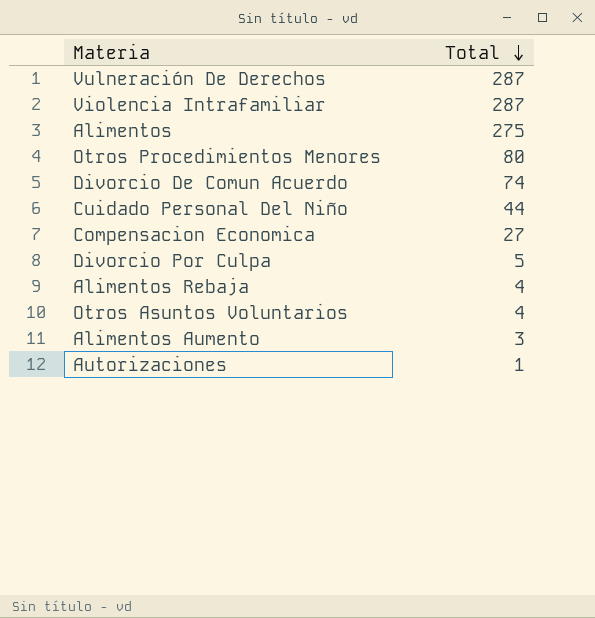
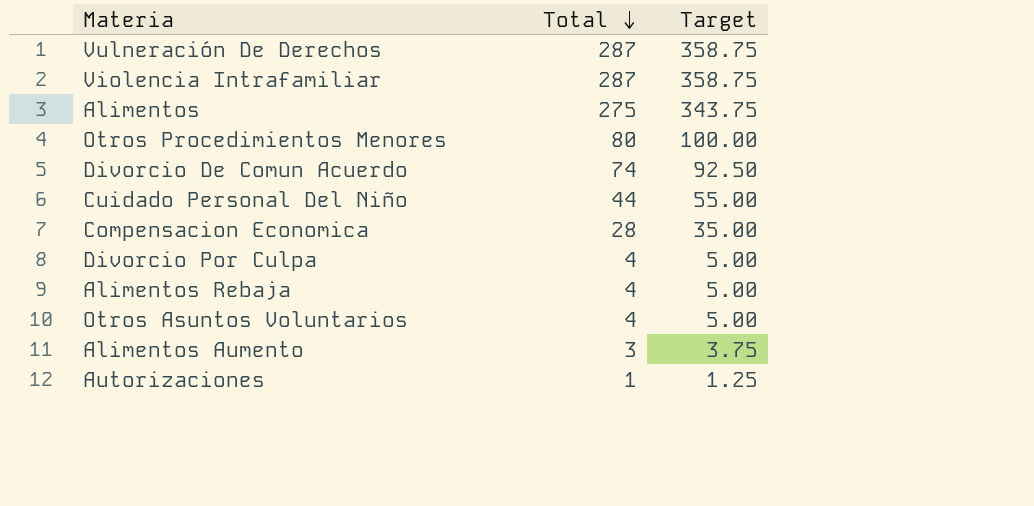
column Target | formula: none -> [Total] * 1.25
Compensacion Economica | Total: 27 -> 28
Divorcio Por Culpa | Total: 5 -> 4

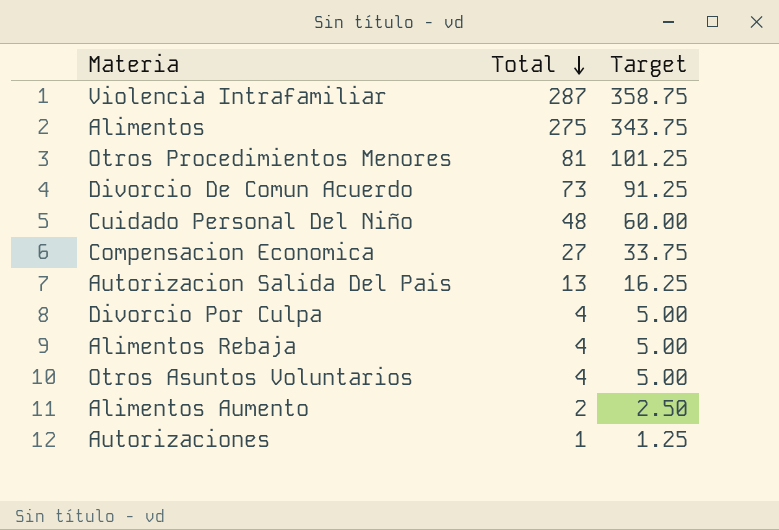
row Vulneración De Derechos: 287 | 358.75 -> none
Otros Procedimientos Menores | Total: 80 -> 81
Otros Procedimientos Menores | Target: 100.00 -> 101.25
Divorcio De Comun Acuerdo | Total: 74 -> 73
Divorcio De Comun Acuerdo | Target: 92.50 -> 91.25
Cuidado Personal Del Niño | Total: 44 -> 48
Cuidado Personal Del Niño | Target: 55.00 -> 60.00
Compensacion Economica | Total: 28 -> 27
Compensacion Economica | Target: 35.00 -> 33.75
row Autorizacion Salida Del Pais: none -> 13 | 16.25
Alimentos Aumento | Total: 3 -> 2
Alimentos Aumento | Target: 3.75 -> 2.50

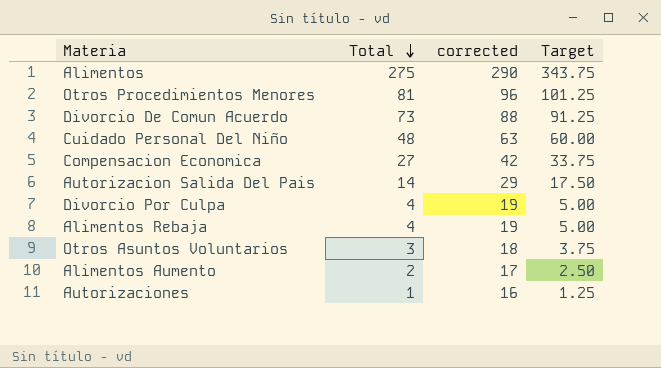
column corrected | formula: none -> [Total] + 15
row Violencia Intrafamiliar: 287 | 358.75 -> none
Autorizacion Salida Del Pais | Total: 13 -> 14
Autorizacion Salida Del Pais | Target: 16.25 -> 17.50
Otros Asuntos Voluntarios | Total: 4 -> 3
Otros Asuntos Voluntarios | Target: 5.00 -> 3.75

